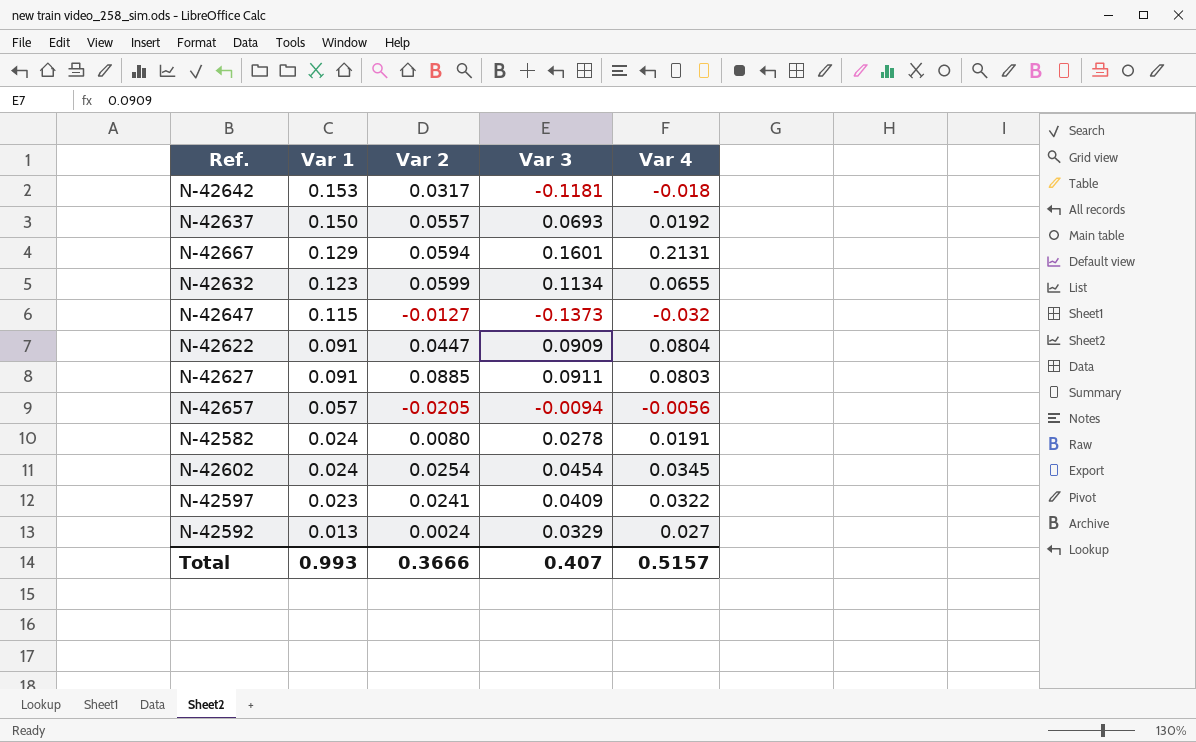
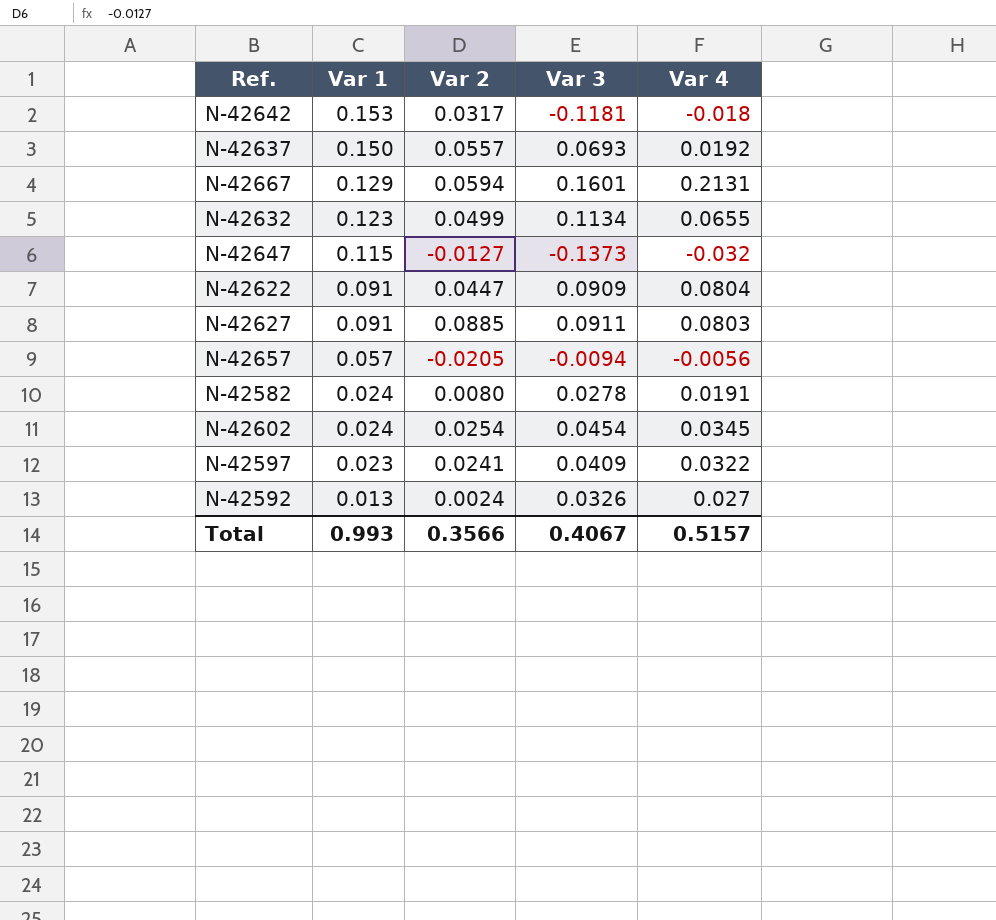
N-42632 | Var 2: 0.0599 -> 0.0499
N-42592 | Var 3: 0.0329 -> 0.0326
Total | Var 2: 0.3666 -> 0.3566
Total | Var 3: 0.407 -> 0.4067

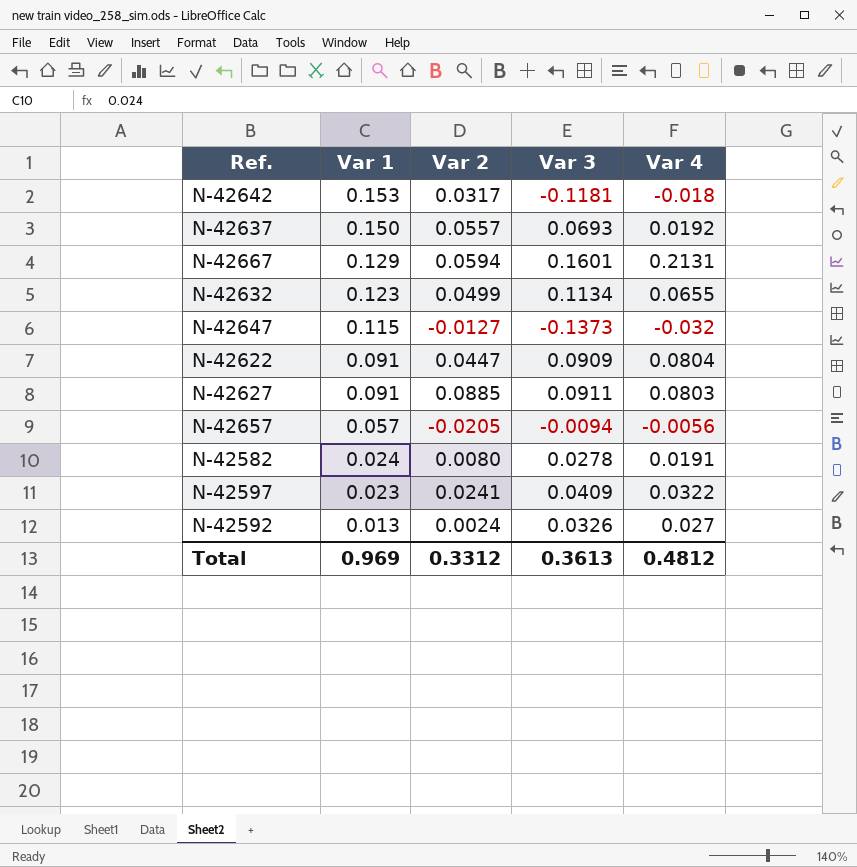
row N-42602: 0.024 | 0.0254 | 0.0454 | 0.0345 -> none
Total | Var 1: 0.993 -> 0.969
Total | Var 2: 0.3566 -> 0.3312
Total | Var 3: 0.4067 -> 0.3613
Total | Var 4: 0.5157 -> 0.4812

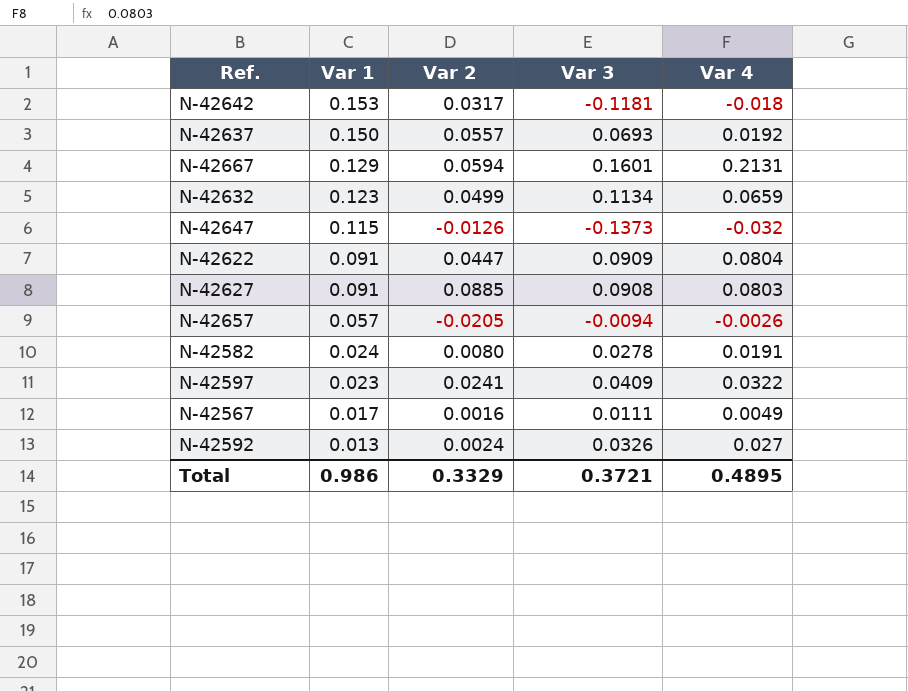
N-42632 | Var 4: 0.0655 -> 0.0659
N-42647 | Var 2: -0.0127 -> -0.0126
N-42627 | Var 3: 0.0911 -> 0.0908
N-42657 | Var 4: -0.0056 -> -0.0026
row N-42567: none -> 0.017 | 0.0016 | 0.0111 | 0.0049
Total | Var 1: 0.969 -> 0.986
Total | Var 2: 0.3312 -> 0.3329
Total | Var 3: 0.3613 -> 0.3721
Total | Var 4: 0.4812 -> 0.4895

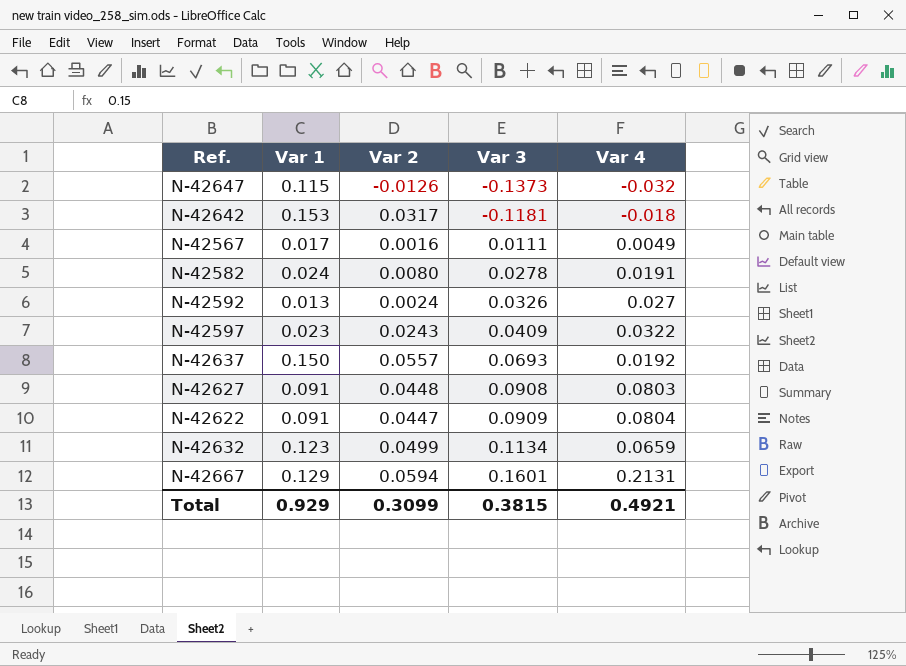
row order: Var 1 descending -> Var 3 ascending
row N-42657: 0.057 | -0.0205 | -0.0094 | -0.0026 -> none
N-42597 | Var 2: 0.0241 -> 0.0243
N-42627 | Var 2: 0.0885 -> 0.0448
Total | Var 1: 0.986 -> 0.929
Total | Var 2: 0.3329 -> 0.3099
Total | Var 3: 0.3721 -> 0.3815
Total | Var 4: 0.4895 -> 0.4921

